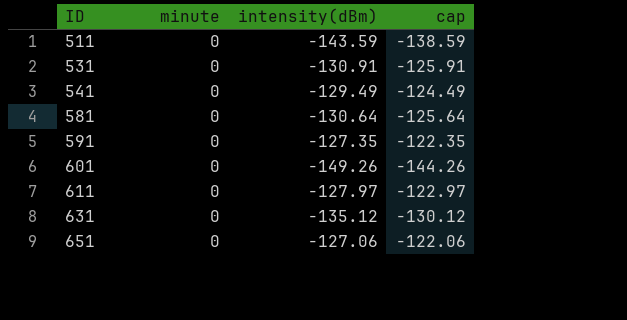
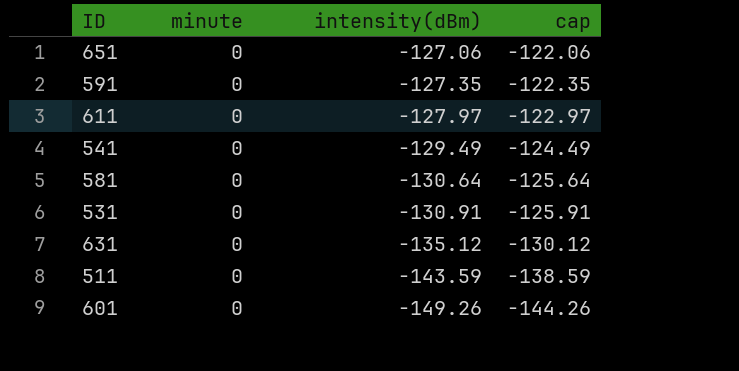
row order: ID ascending -> intensity(dBm) descending

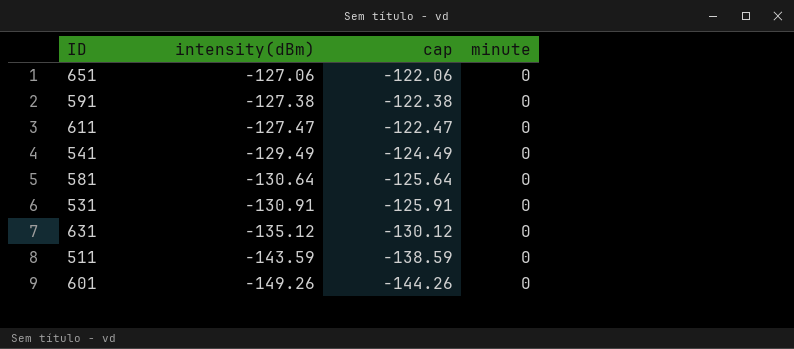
column minute | position: 2 -> 4
591 | intensity(dBm): -127.35 -> -127.38
591 | cap: -122.35 -> -122.38
611 | intensity(dBm): -127.97 -> -127.47
611 | cap: -122.97 -> -122.47

